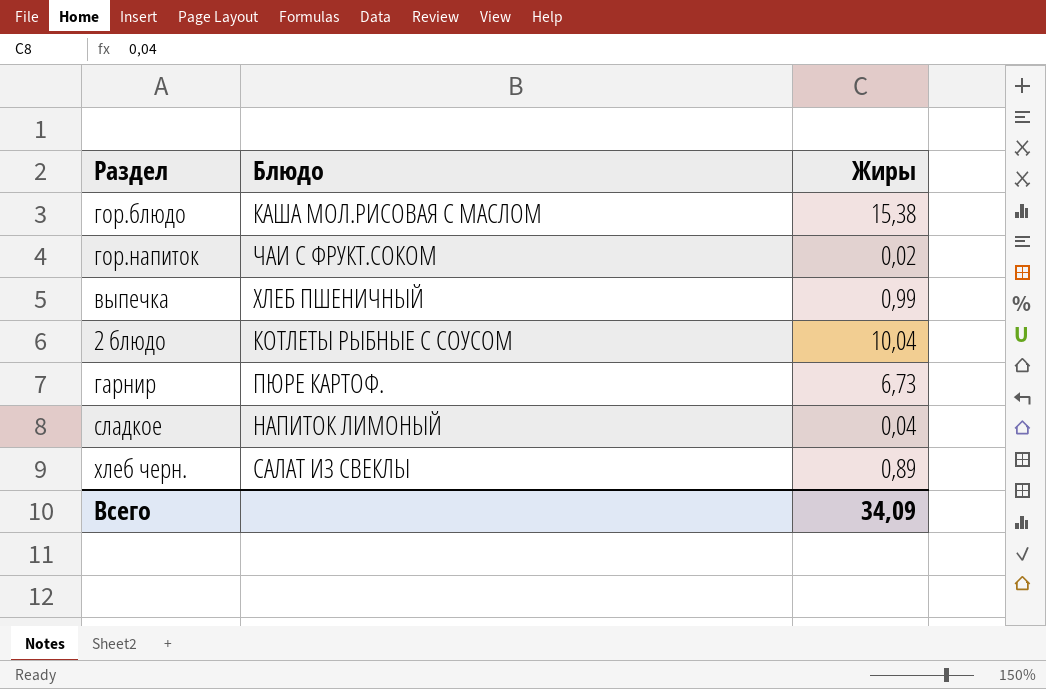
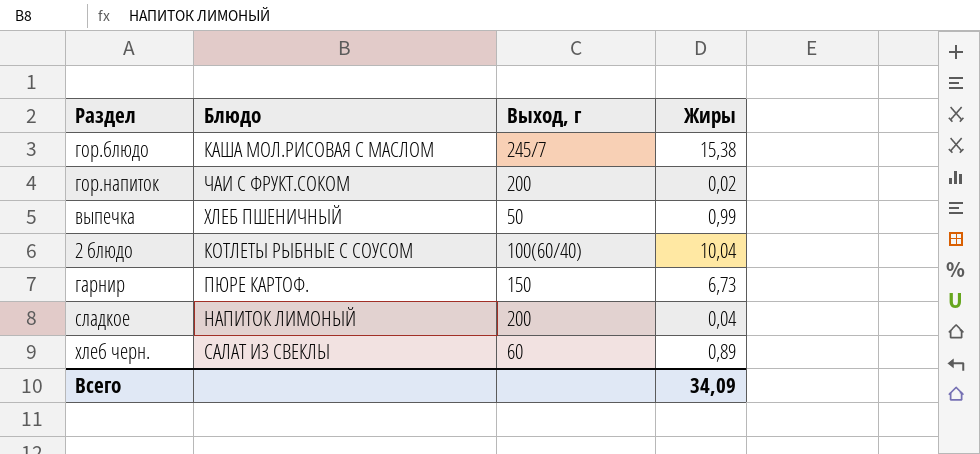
column Выход, г | position: none -> 3

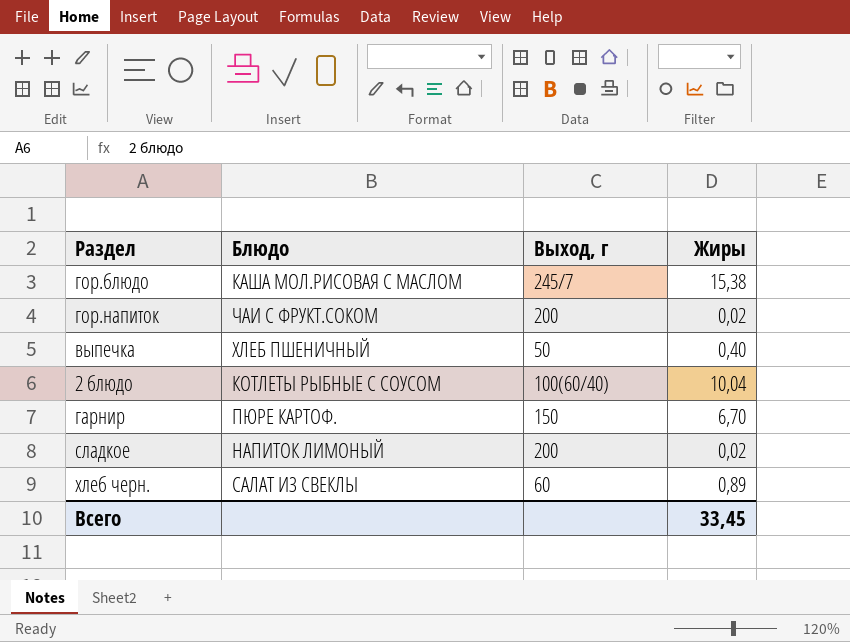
выпечка | Жиры: 0,99 -> 0,40
гарнир | Жиры: 6,73 -> 6,70
сладкое | Жиры: 0,04 -> 0,02
Всего | Жиры: 34,09 -> 33,45

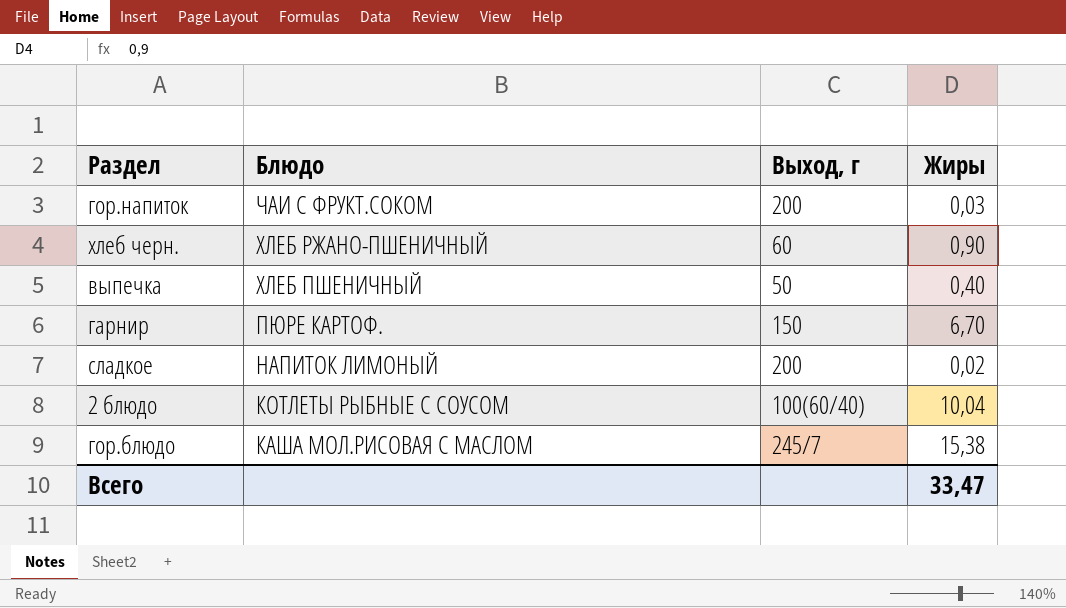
row order: none -> Блюдо descending
гор.напиток | Жиры: 0,02 -> 0,03
хлеб черн. | Блюдо: САЛАТ ИЗ СВЕКЛЫ -> ХЛЕБ РЖАНО-ПШЕНИЧНЫЙ
хлеб черн. | Жиры: 0,89 -> 0,90
Всего | Жиры: 33,45 -> 33,47

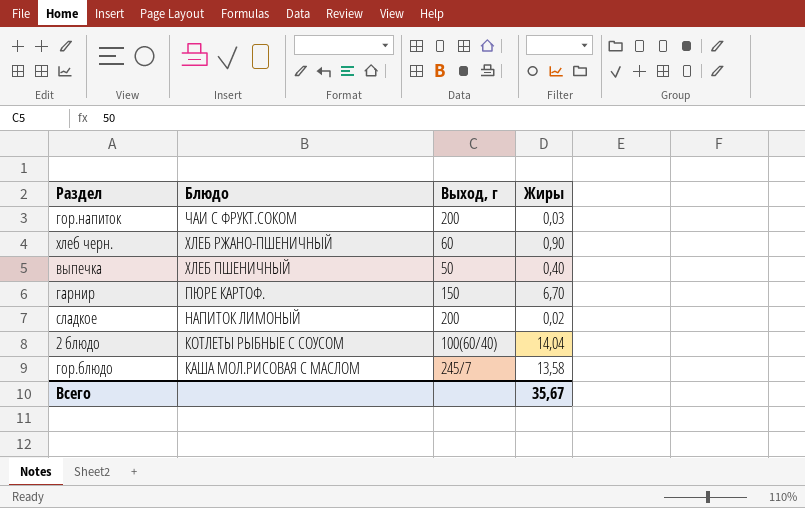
2 блюдо | Жиры: 10,04 -> 14,04
гор.блюдо | Жиры: 15,38 -> 13,58
Всего | Жиры: 33,47 -> 35,67

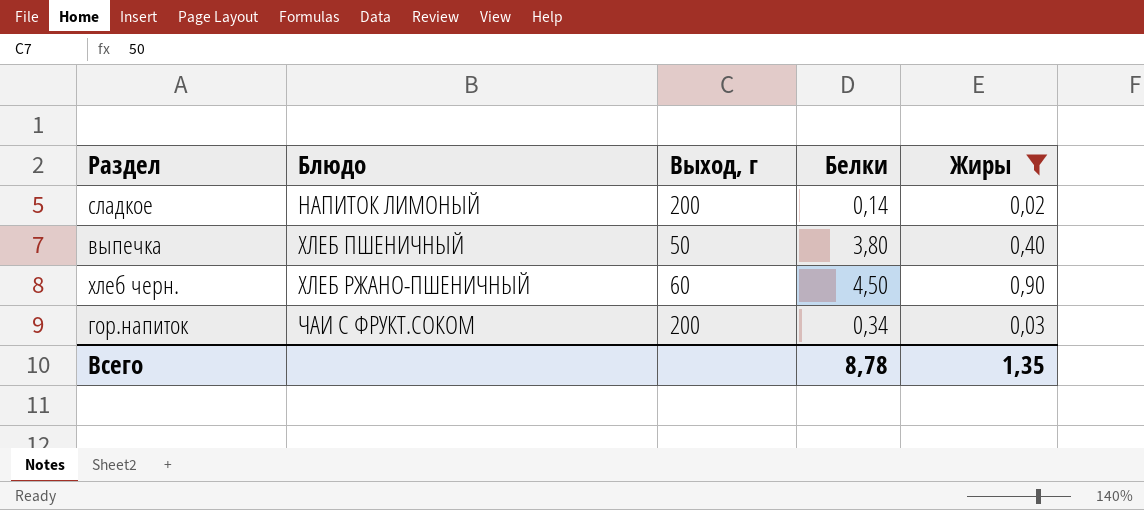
filter: none -> Жиры <= 0,90
row order: Блюдо descending -> Блюдо ascending
column Белки | position: none -> 4
Всего | Жиры: 35,67 -> 1,35

